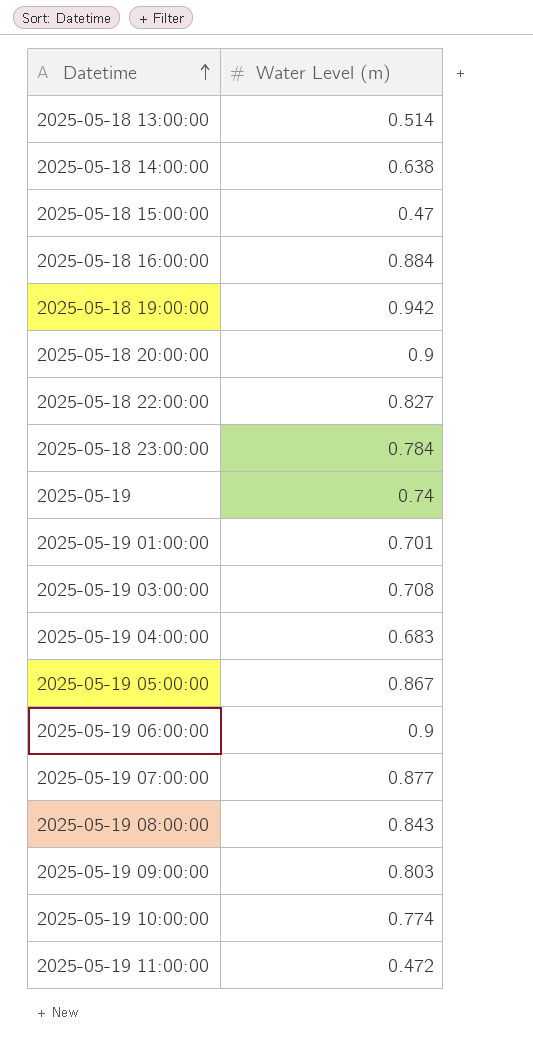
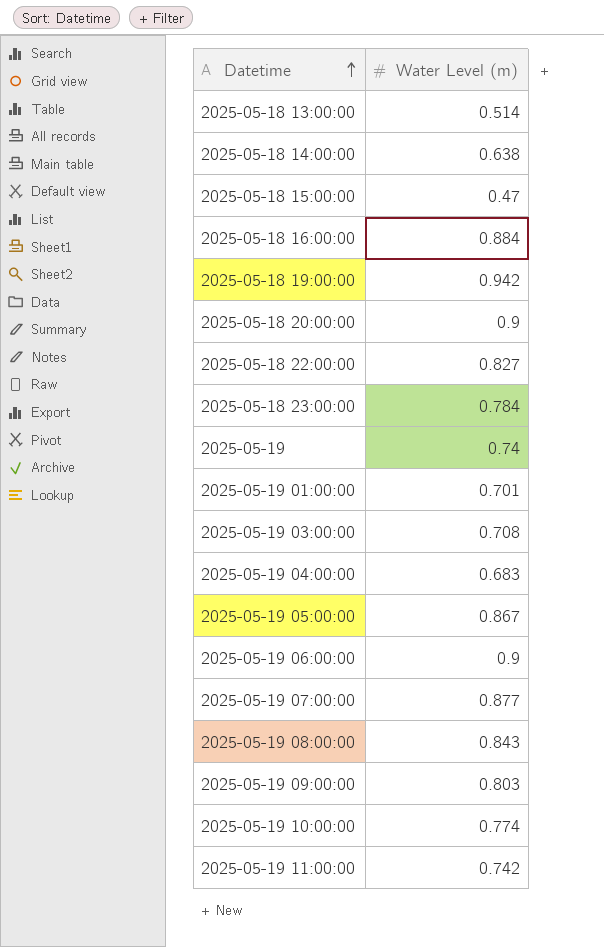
2025-05-19 11:00:00 | Water Level (m): 0.472 -> 0.742

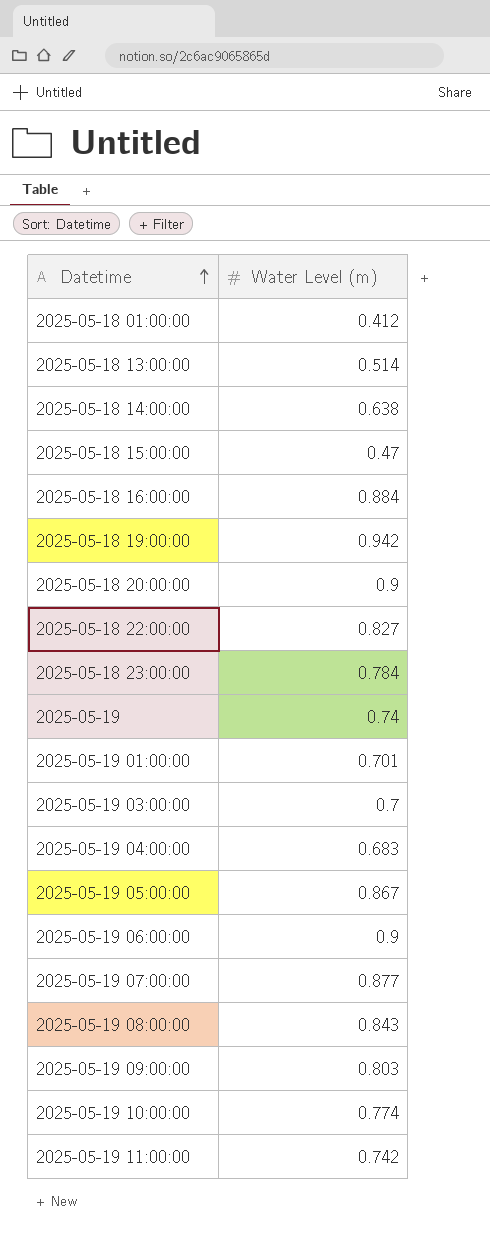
row 2025-05-18 01:00:00: none -> 0.412
2025-05-19 03:00:00 | Water Level (m): 0.708 -> 0.7

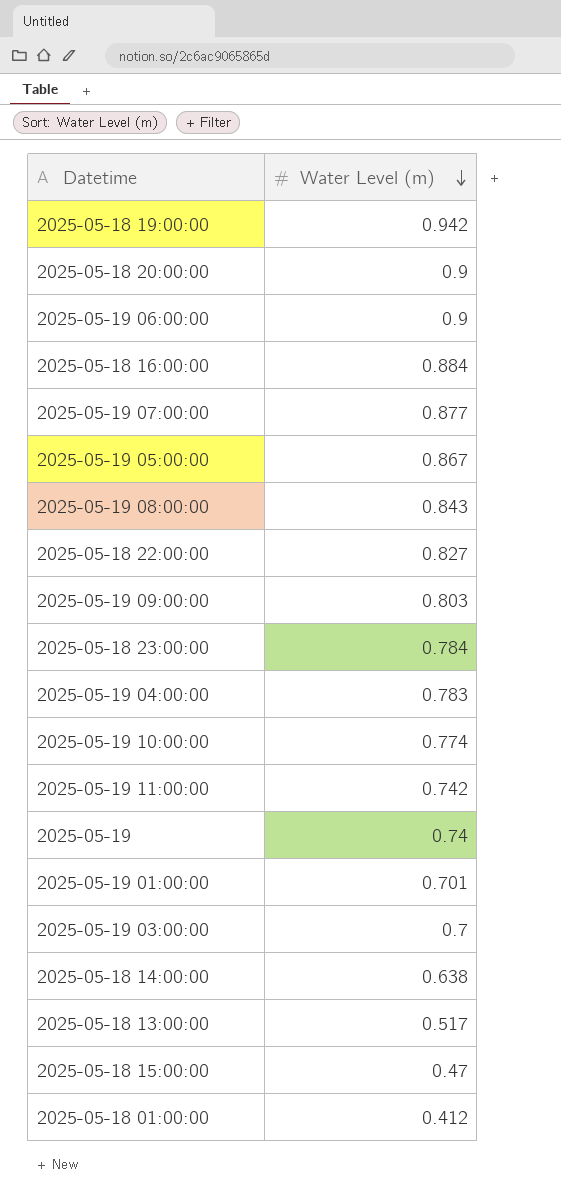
row order: Datetime ascending -> Water Level (m) descending
2025-05-19 04:00:00 | Water Level (m): 0.683 -> 0.783
2025-05-18 13:00:00 | Water Level (m): 0.514 -> 0.517

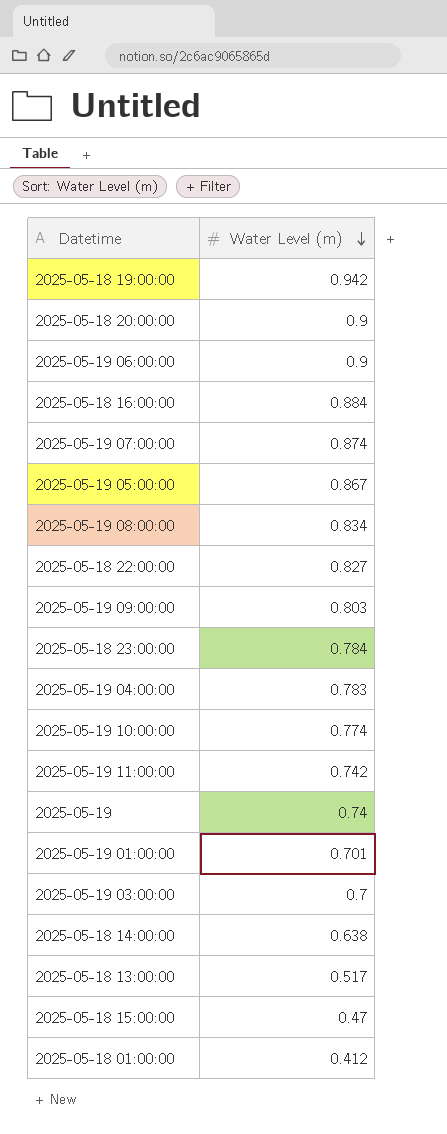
2025-05-19 07:00:00 | Water Level (m): 0.877 -> 0.874
2025-05-19 08:00:00 | Water Level (m): 0.843 -> 0.834

